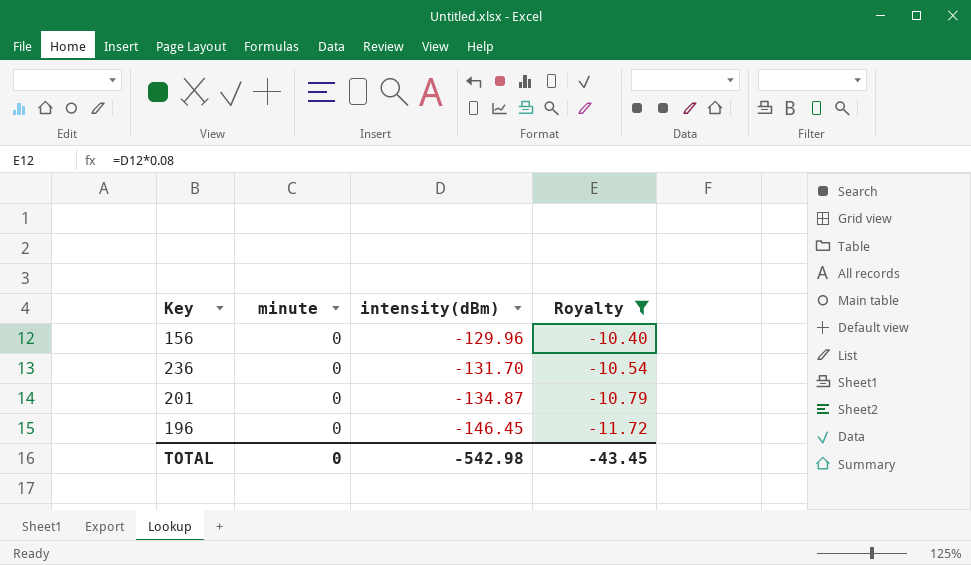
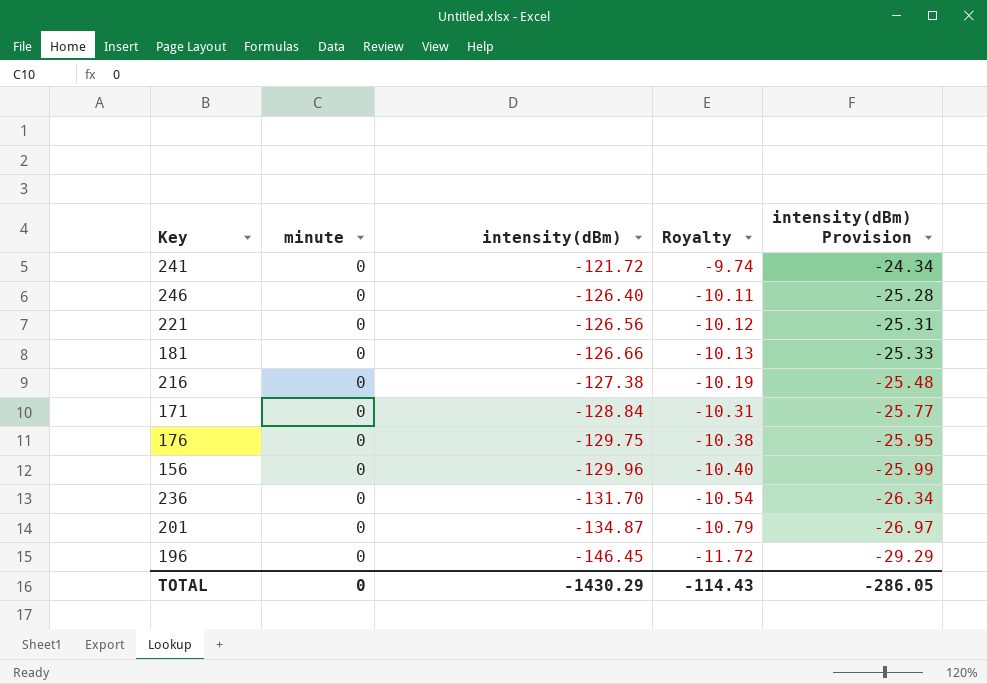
filter: Royalty <= -10.40 -> none
column intensity(dBm) Provision | formula: none -> [intensity(dBm)] * 0.2
TOTAL | intensity(dBm): -542.98 -> -1430.29
TOTAL | Royalty: -43.45 -> -114.43

